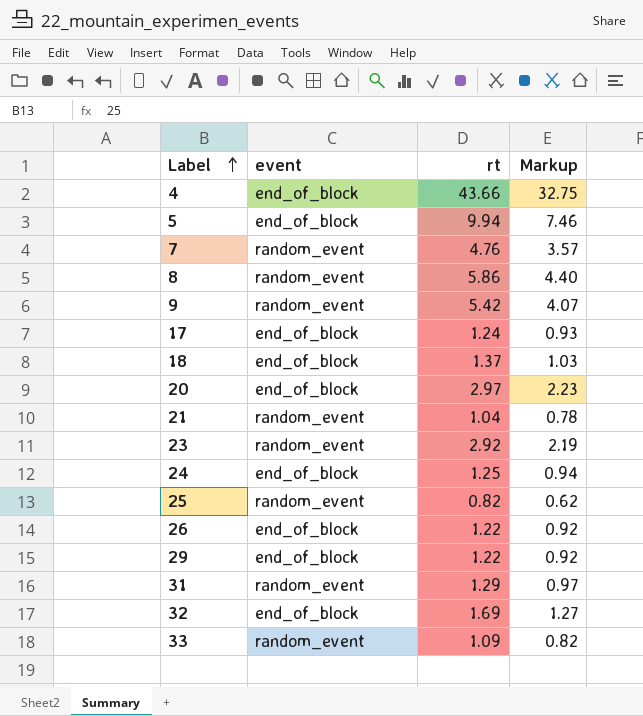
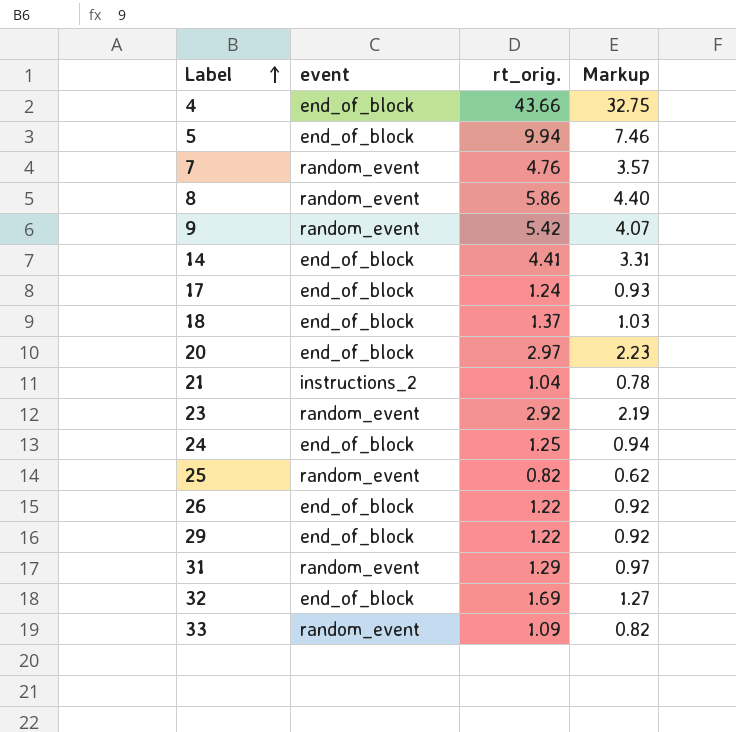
column name: rt -> rt_orig.
row 14: none -> end_of_block | 4.41 | 3.31
21 | event: random_event -> instructions_2

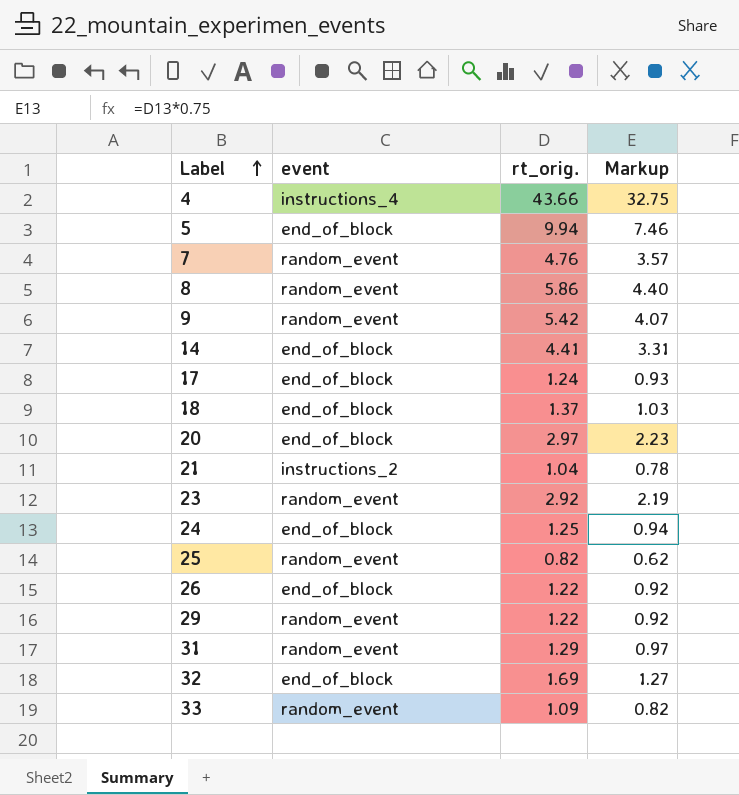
4 | event: end_of_block -> instructions_4
29 | event: end_of_block -> random_event

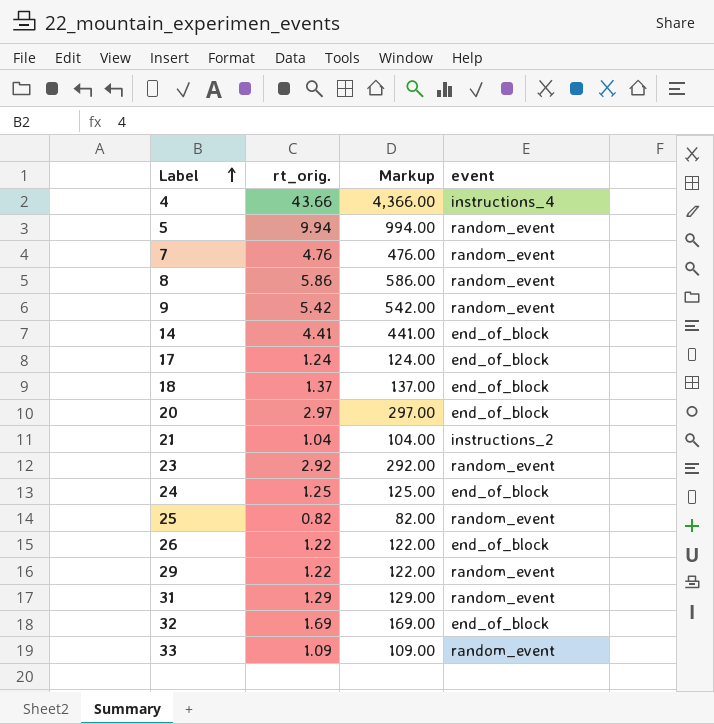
column Markup | formula: [rt_orig.] * 0.75 -> [rt_orig.] * 100
column event | position: 2 -> 4
5 | event: end_of_block -> random_event

